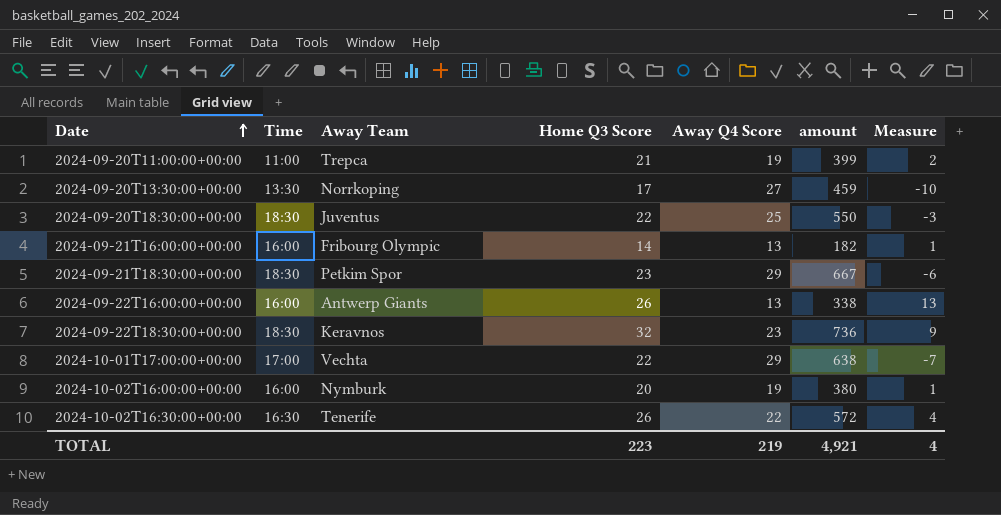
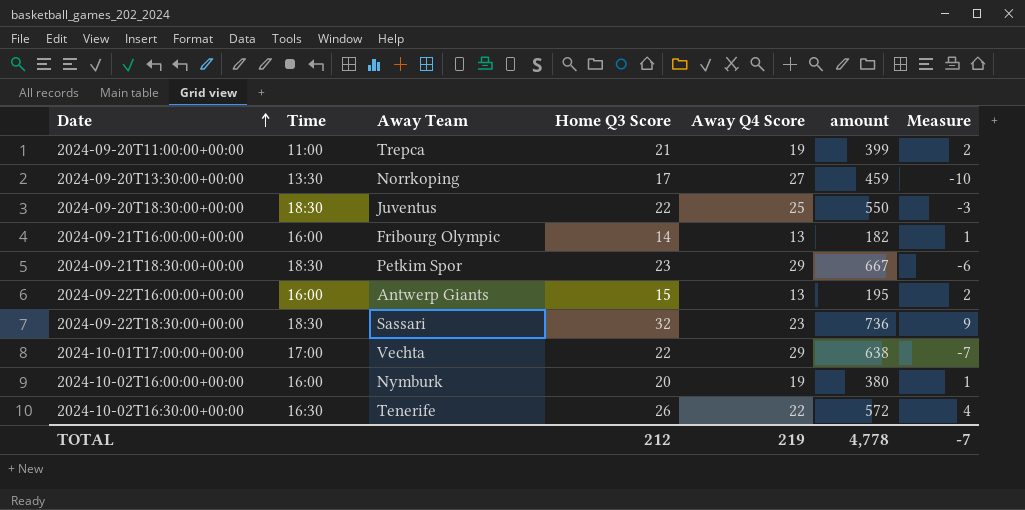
2024-09-22T16:00:00+00:00 | Home Q3 Score: 26 -> 15
2024-09-22T16:00:00+00:00 | amount: 338 -> 195
2024-09-22T16:00:00+00:00 | Measure: 13 -> 2
2024-09-22T18:30:00+00:00 | Away Team: Keravnos -> Sassari
TOTAL | Home Q3 Score: 223 -> 212
TOTAL | amount: 4,921 -> 4,778
TOTAL | Measure: 4 -> -7

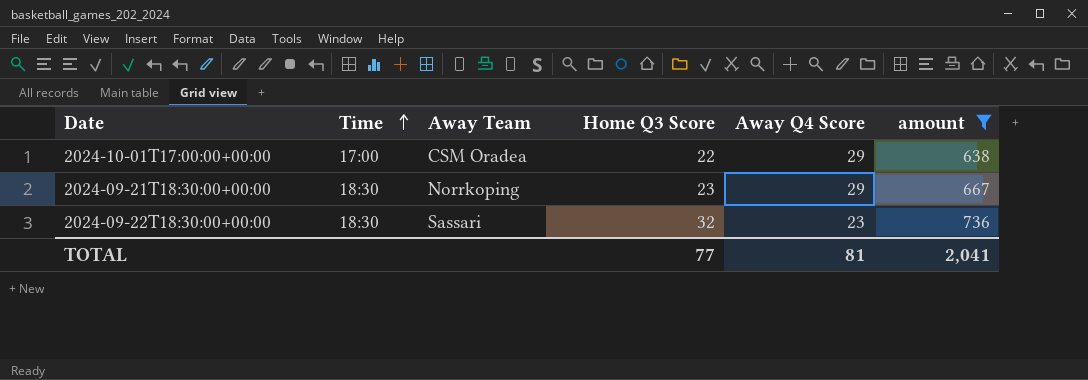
filter: none -> amount >= 638
row order: Date ascending -> Time ascending
column Measure | formula: [Home Q3 Score] - [Away Q4 Score] -> none
2024-10-01T17:00:00+00:00 | Away Team: Vechta -> CSM Oradea
2024-09-21T18:30:00+00:00 | Away Team: Petkim Spor -> Norrkoping
TOTAL | Home Q3 Score: 212 -> 77
TOTAL | Away Q4 Score: 219 -> 81
TOTAL | amount: 4,778 -> 2,041

